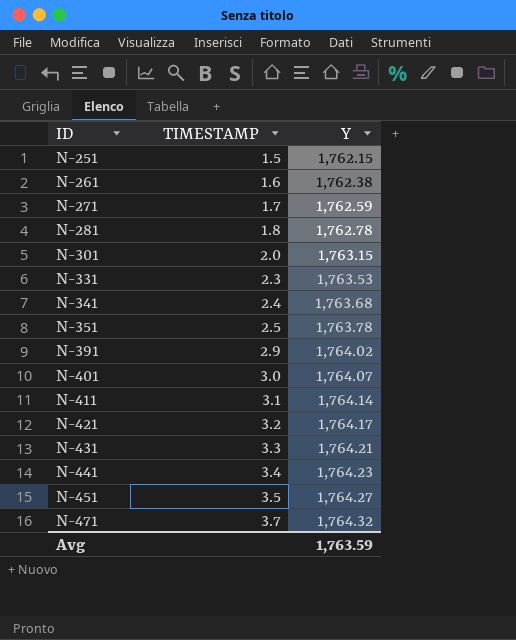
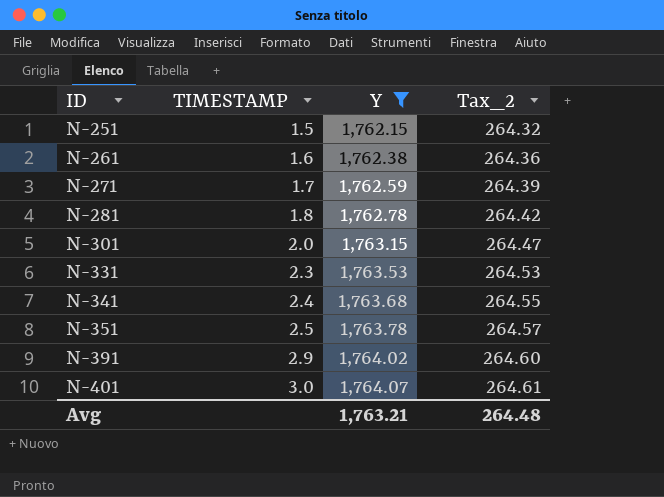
filter: none -> Y <= 1,764.07
column Tax_2 | formula: none -> [Y] * 0.15
Avg | Y: 1,763.59 -> 1,763.21

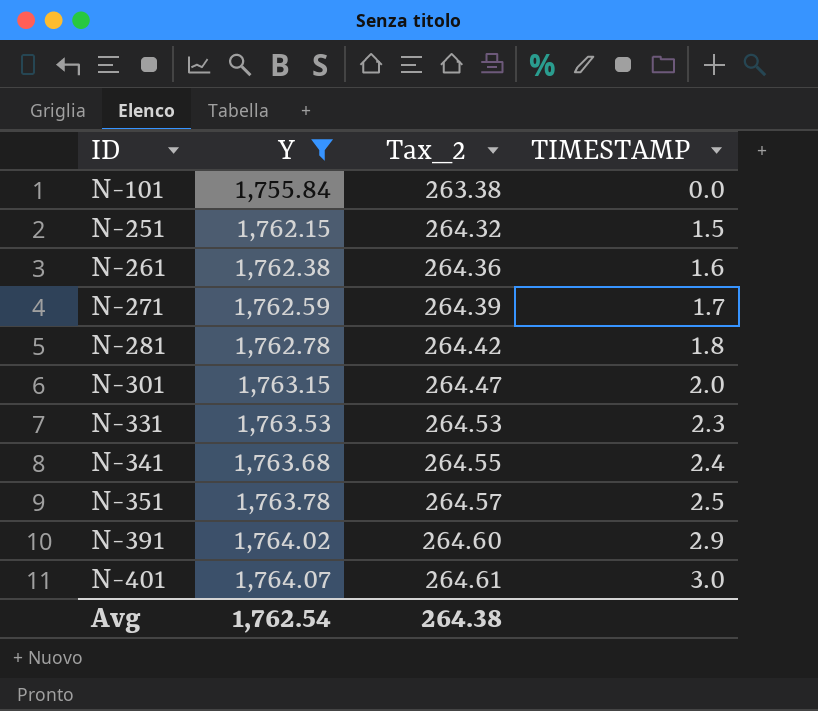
column TIMESTAMP | position: 2 -> 4
row N-101: none -> 1,755.84 | 263.38 | 0.0
Avg | Y: 1,763.21 -> 1,762.54
Avg | Tax_2: 264.48 -> 264.38

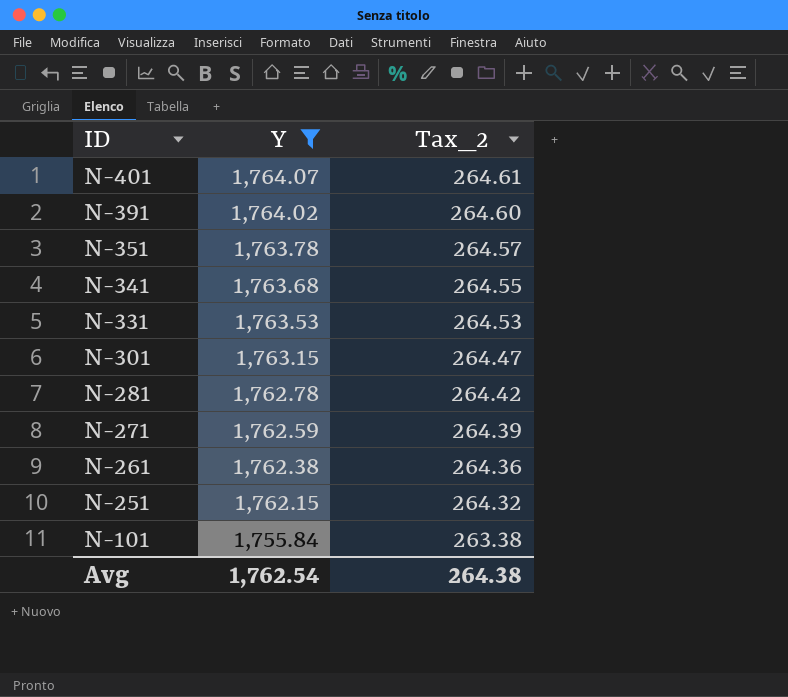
row order: ID ascending -> ID descending
column TIMESTAMP | position: 4 -> none

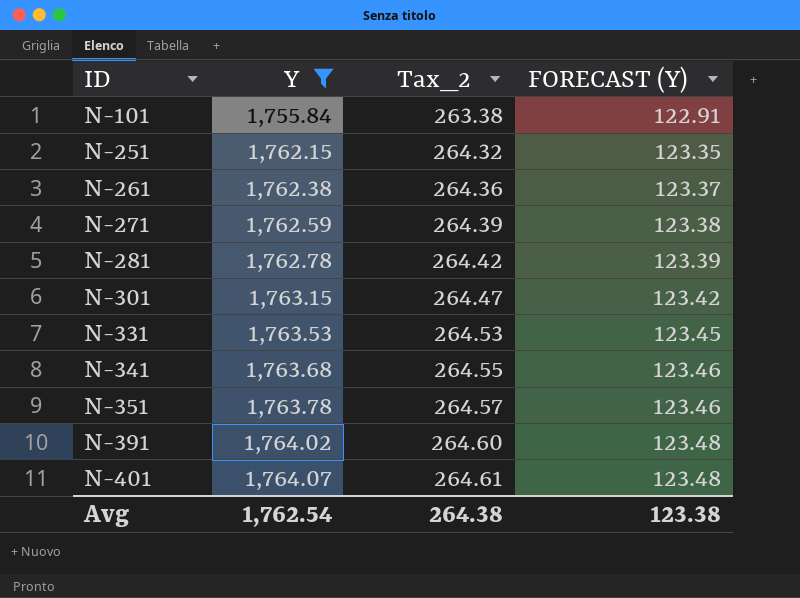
row order: ID descending -> ID ascending
column FORECAST (Y) | formula: none -> [Y] * 0.07

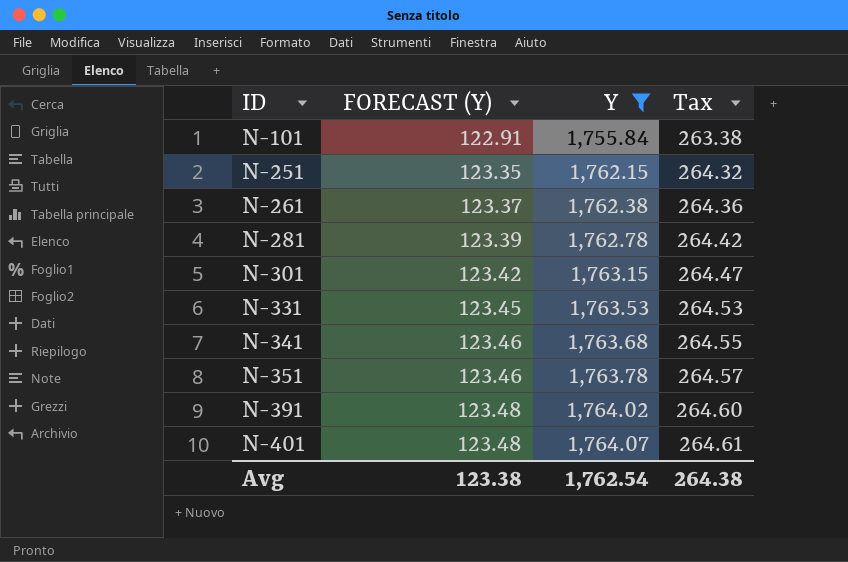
column FORECAST (Y) | position: 4 -> 2
column name: Tax_2 -> Tax
row N-271: 1,762.59 | 264.39 | 123.38 -> none

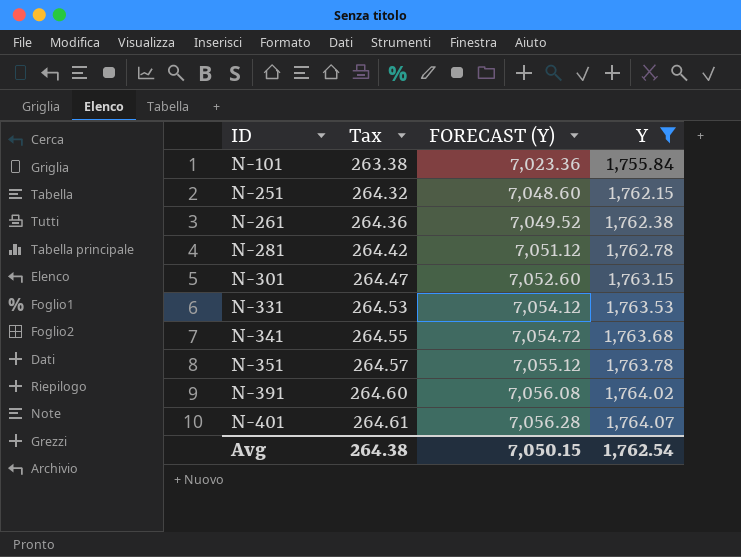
column Tax | position: 4 -> 2
column FORECAST (Y) | formula: [Y] * 0.07 -> [Y] * 4
Avg | FORECAST (Y): 123.38 -> 7,050.15

